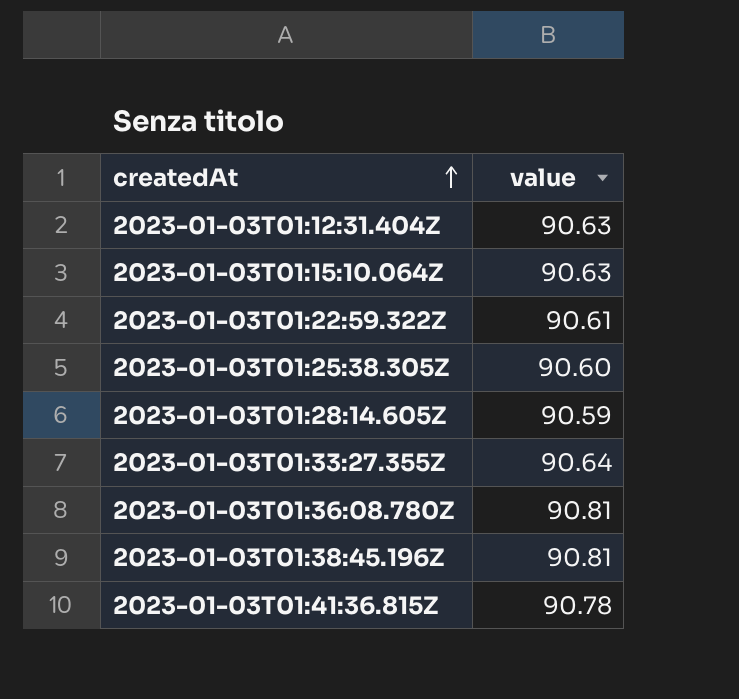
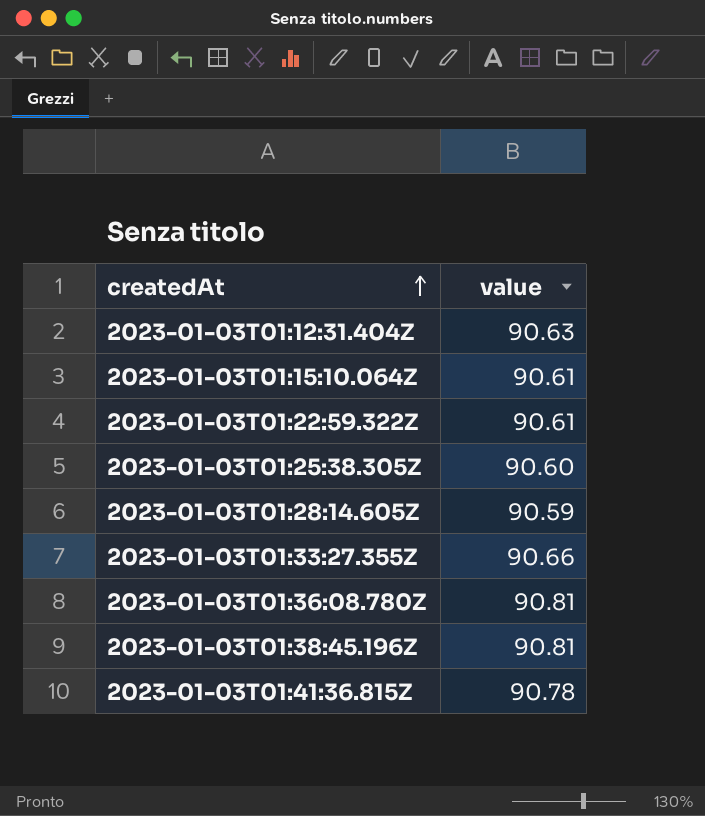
2023-01-03T01:15:10.064Z | value: 90.63 -> 90.61
2023-01-03T01:33:27.355Z | value: 90.64 -> 90.66

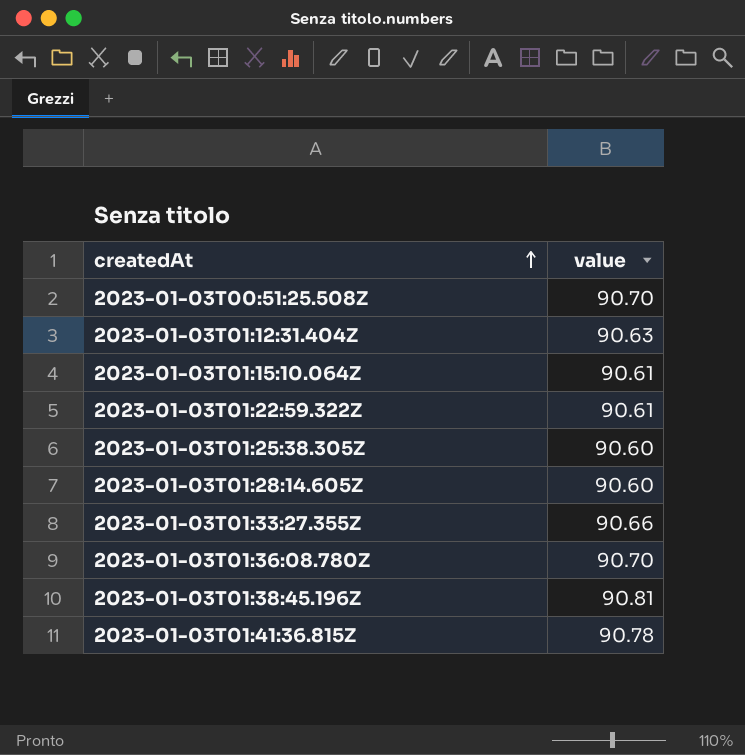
row 2023-01-03T00:51:25.508Z: none -> 90.70
2023-01-03T01:28:14.605Z | value: 90.59 -> 90.60
2023-01-03T01:36:08.780Z | value: 90.81 -> 90.70

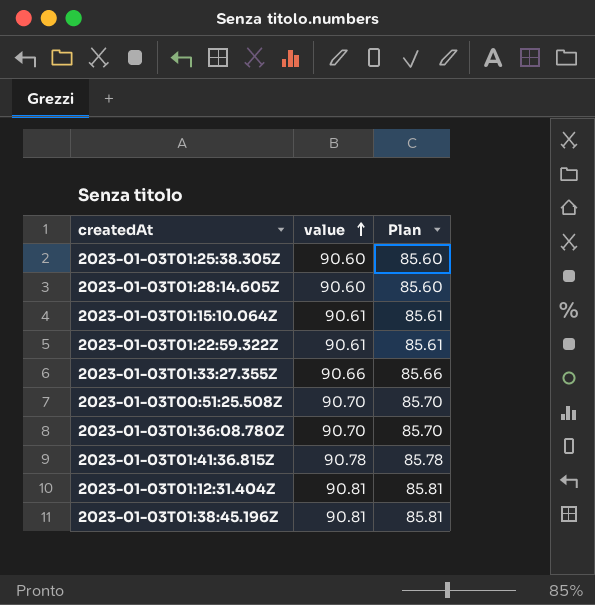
row order: createdAt ascending -> value ascending
column Plan | formula: none -> [value] - 5
2023-01-03T01:12:31.404Z | value: 90.63 -> 90.81

